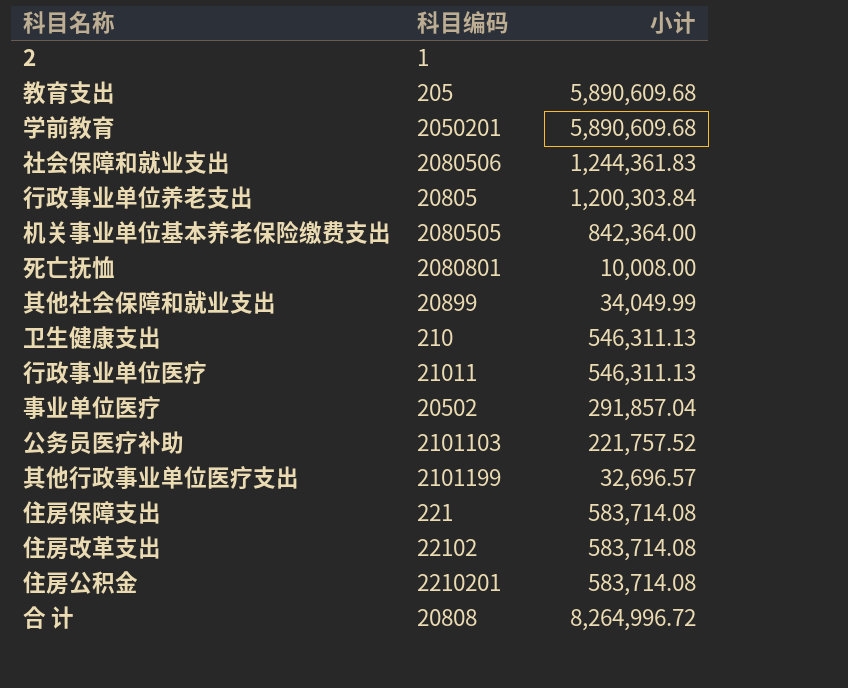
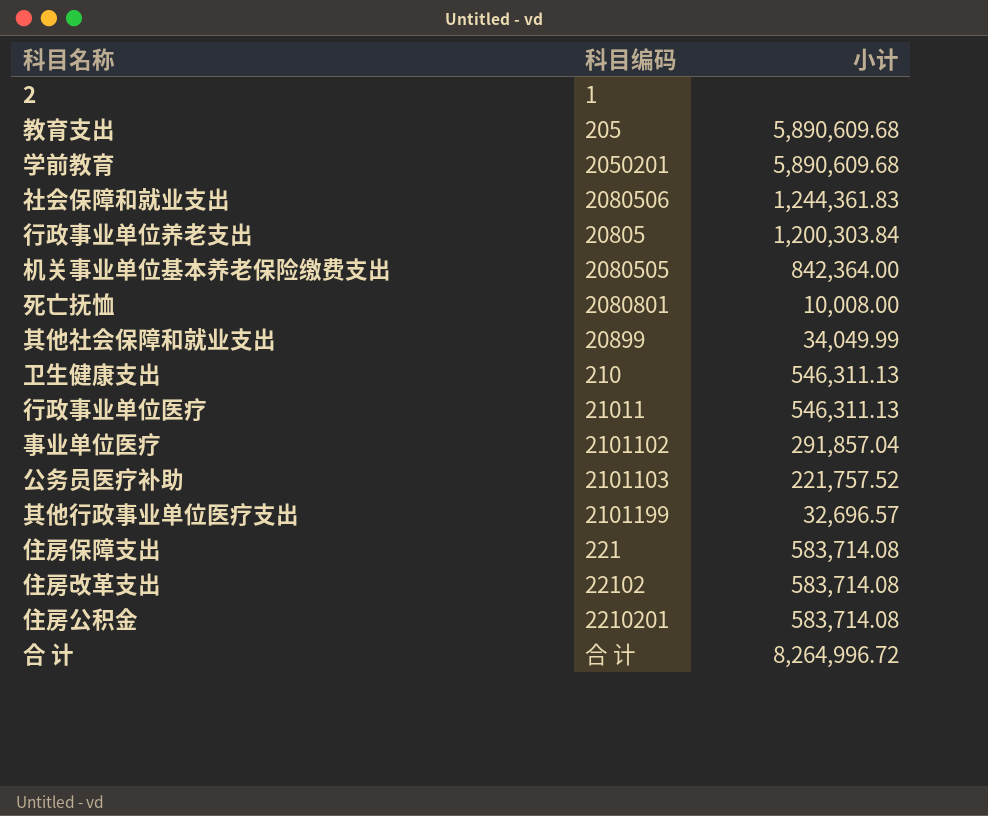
事业单位医疗 | 科目编码: 20502 -> 2101102
合 计 | 科目编码: 20808 -> 合 计

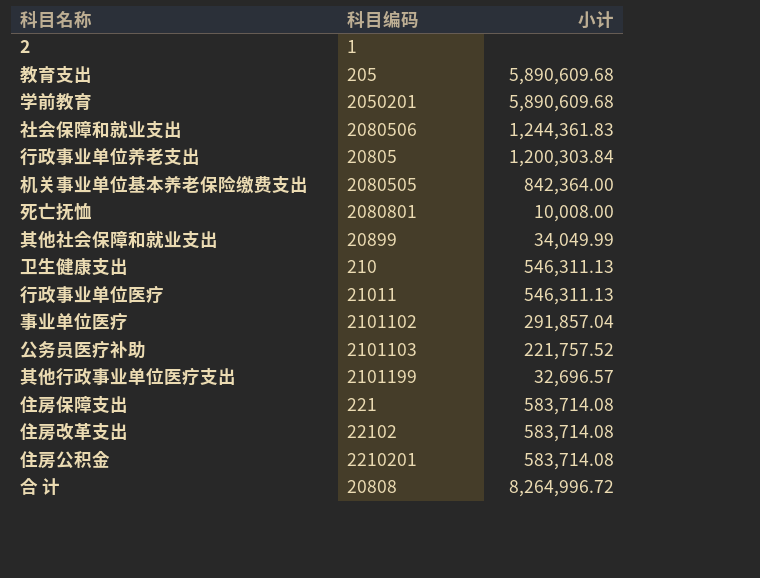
合 计 | 科目编码: 合 计 -> 20808

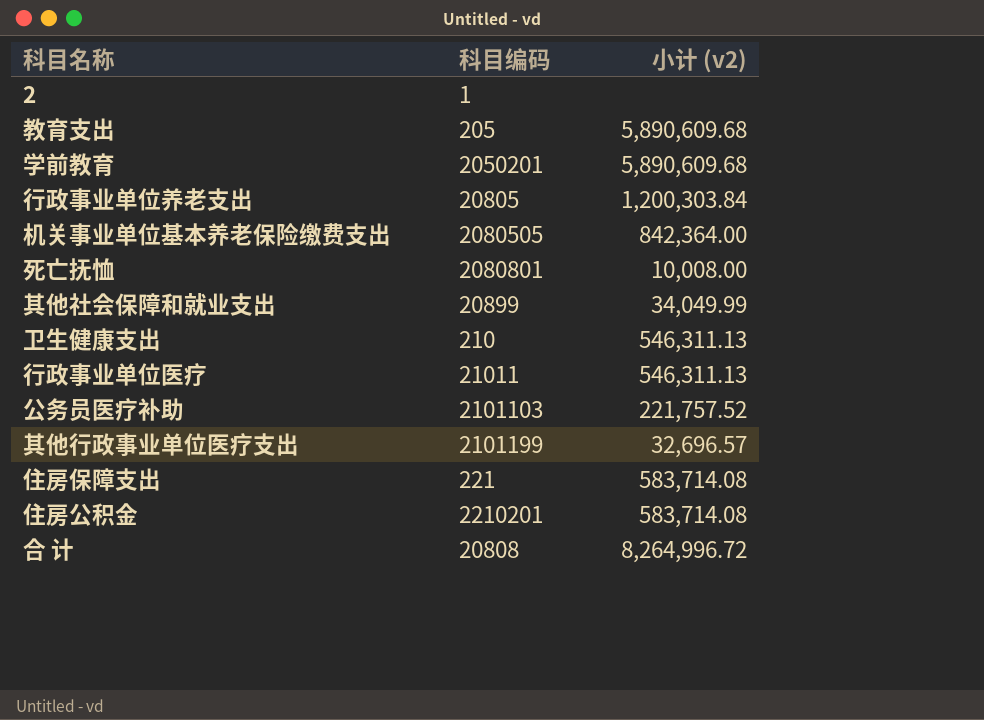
column name: 小计 -> 小计 (v2)
row 社会保障和就业支出: 2080506 | 1,244,361.83 -> none
row 事业单位医疗: 2101102 | 291,857.04 -> none
row 住房改革支出: 22102 | 583,714.08 -> none

